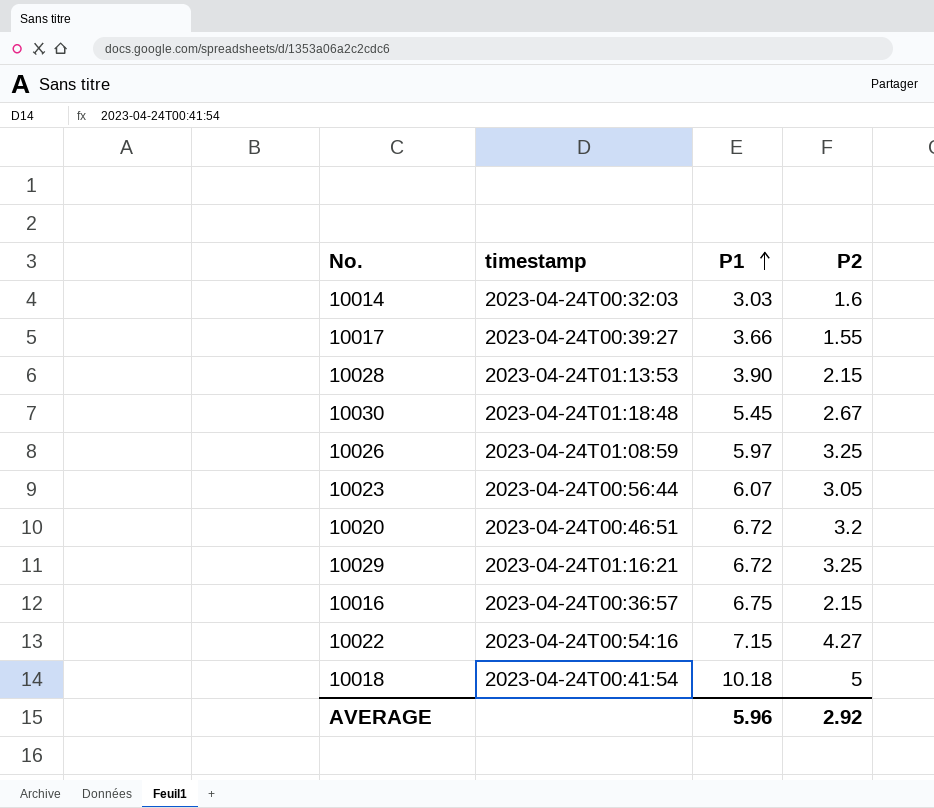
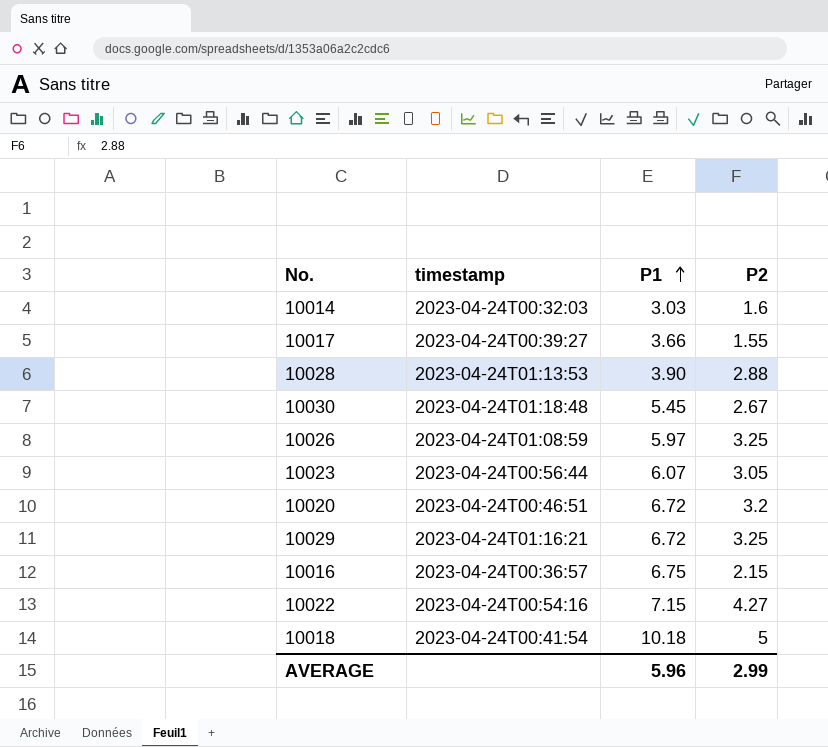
10028 | P2: 2.15 -> 2.88
AVERAGE | P2: 2.92 -> 2.99

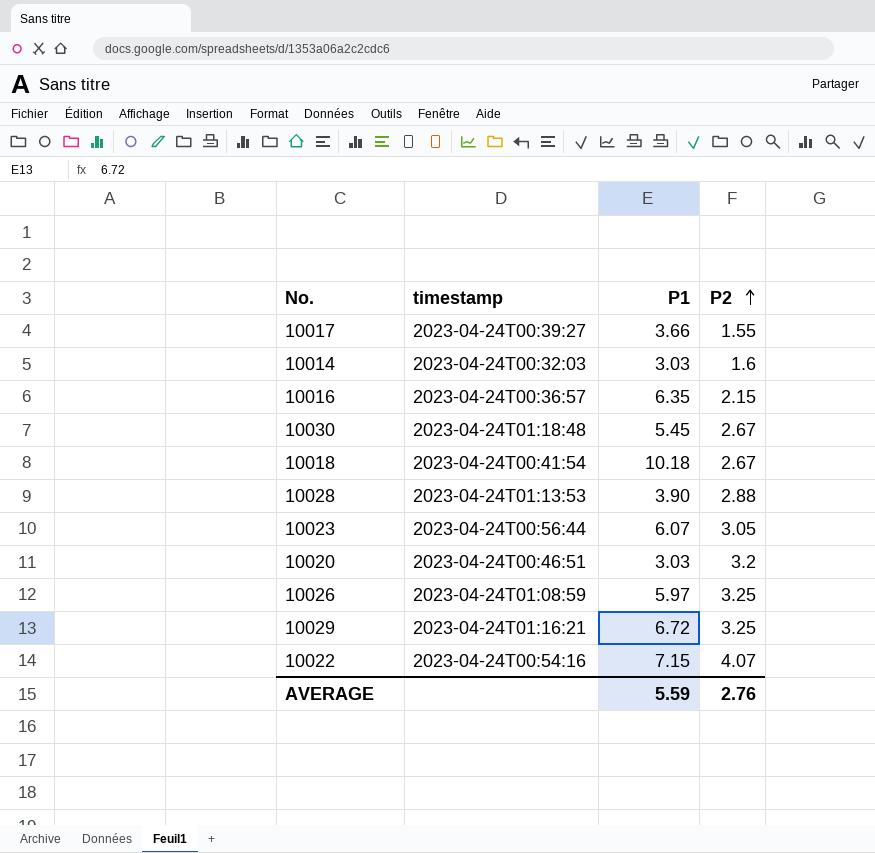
row order: P1 ascending -> P2 ascending
10016 | P1: 6.75 -> 6.35
10018 | P2: 5 -> 2.67
10020 | P1: 6.72 -> 3.03
10022 | P2: 4.27 -> 4.07
AVERAGE | P1: 5.96 -> 5.59
AVERAGE | P2: 2.99 -> 2.76

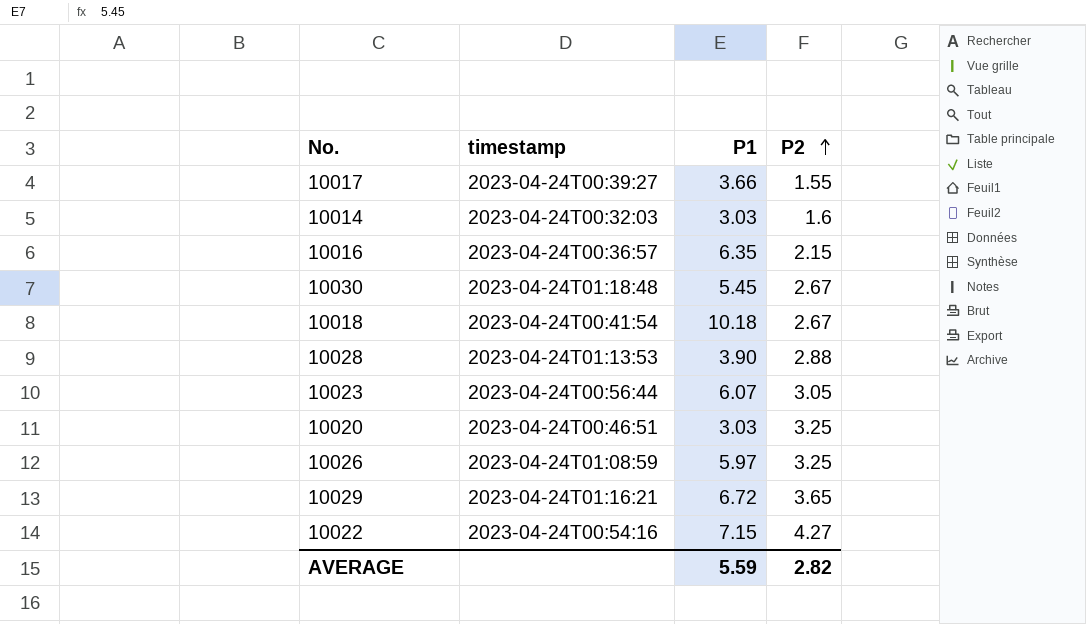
10020 | P2: 3.2 -> 3.25
10029 | P2: 3.25 -> 3.65
10022 | P2: 4.07 -> 4.27
AVERAGE | P2: 2.76 -> 2.82

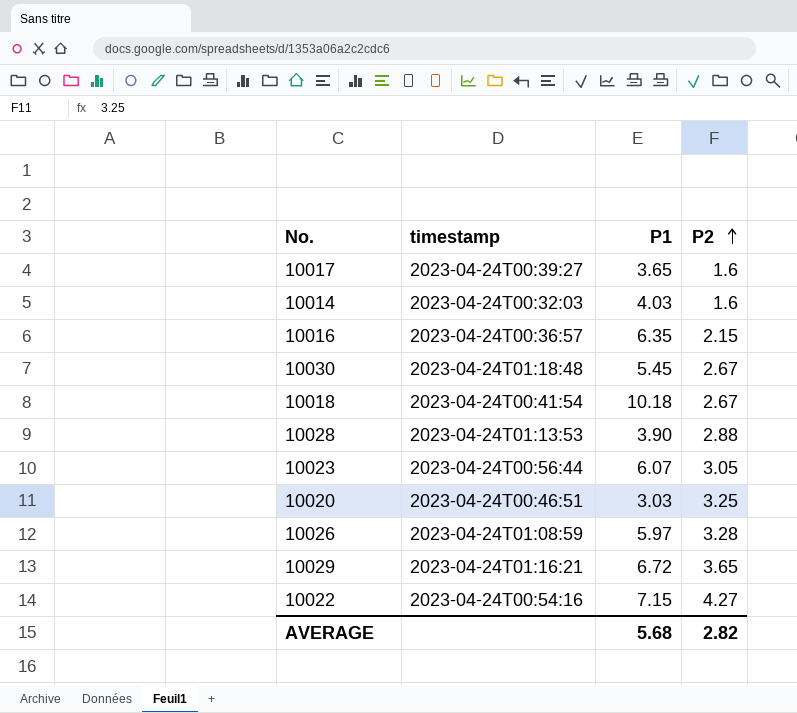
10017 | P1: 3.66 -> 3.65
10017 | P2: 1.55 -> 1.6
10014 | P1: 3.03 -> 4.03
10026 | P2: 3.25 -> 3.28
AVERAGE | P1: 5.59 -> 5.68

